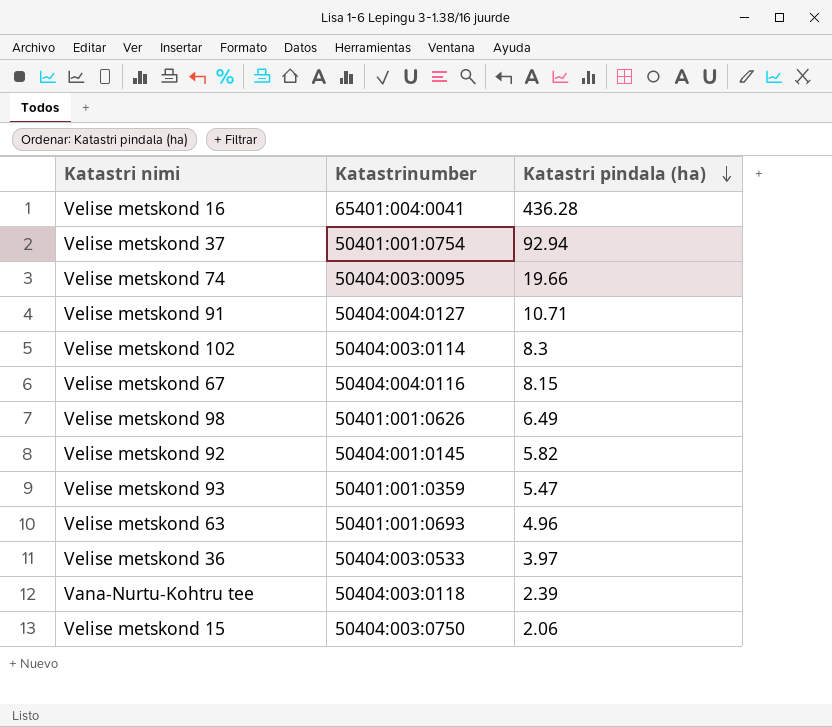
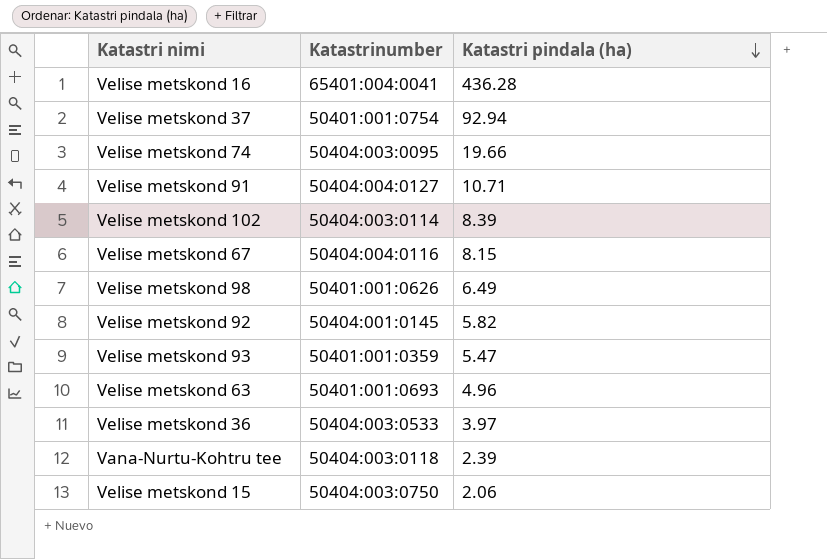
Velise metskond 102 | Katastri pindala (ha): 8.3 -> 8.39

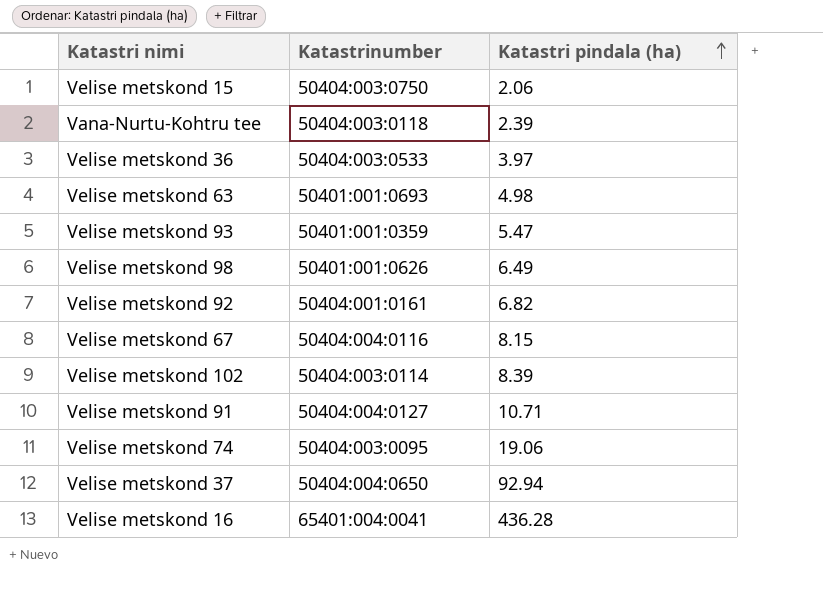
row order: Katastri pindala (ha) descending -> Katastri pindala (ha) ascending
Velise metskond 63 | Katastri pindala (ha): 4.96 -> 4.98
Velise metskond 92 | Katastrinumber: 50404:001:0145 -> 50404:001:0161
Velise metskond 92 | Katastri pindala (ha): 5.82 -> 6.82
Velise metskond 74 | Katastri pindala (ha): 19.66 -> 19.06
Velise metskond 37 | Katastrinumber: 50401:001:0754 -> 50404:004:0650

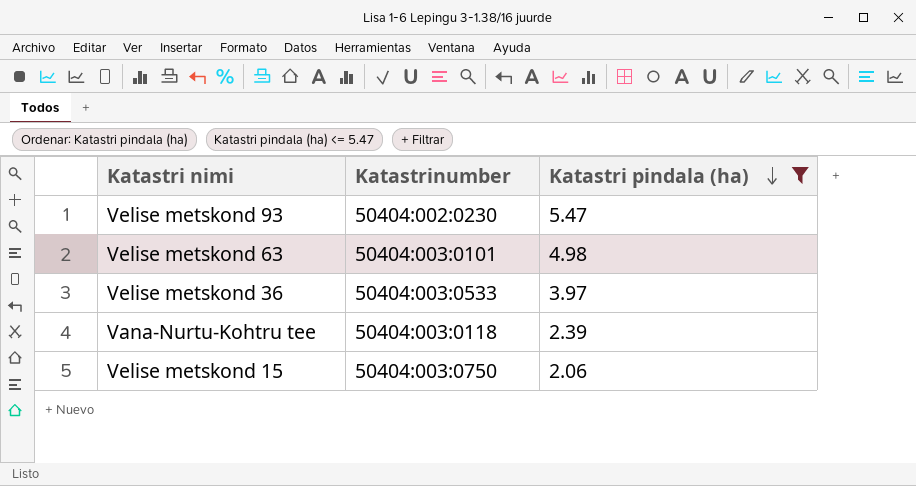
filter: none -> Katastri pindala (ha) <= 5.47
row order: Katastri pindala (ha) ascending -> Katastri pindala (ha) descending
Velise metskond 93 | Katastrinumber: 50401:001:0359 -> 50404:002:0230
Velise metskond 63 | Katastrinumber: 50401:001:0693 -> 50404:003:0101

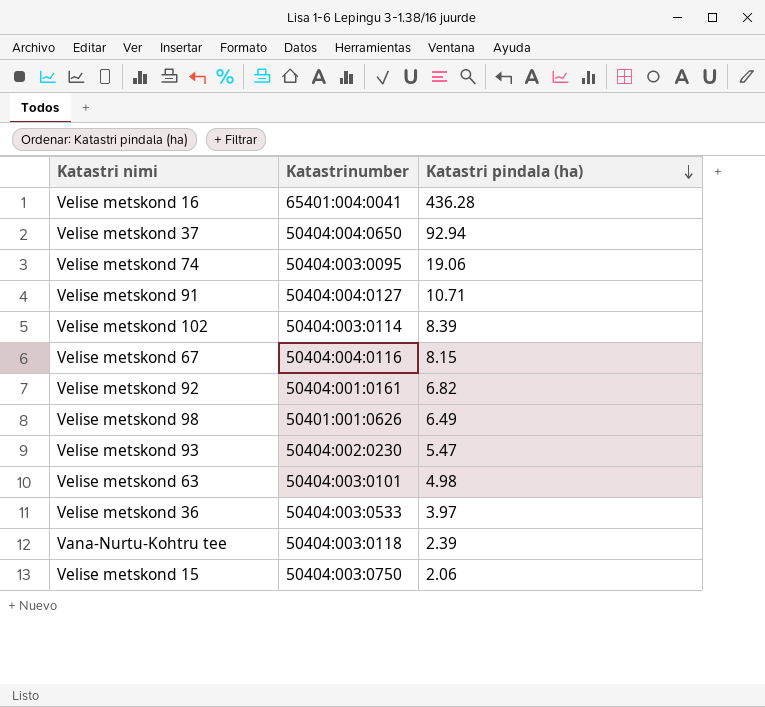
filter: Katastri pindala (ha) <= 5.47 -> none

